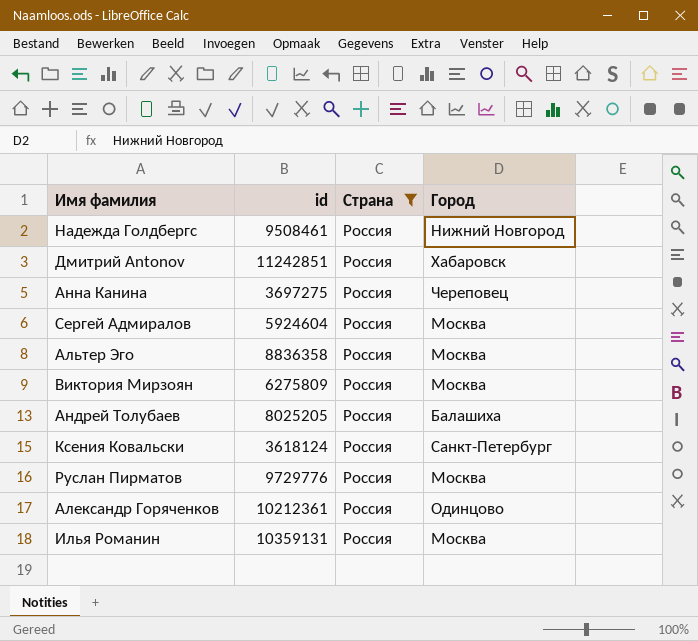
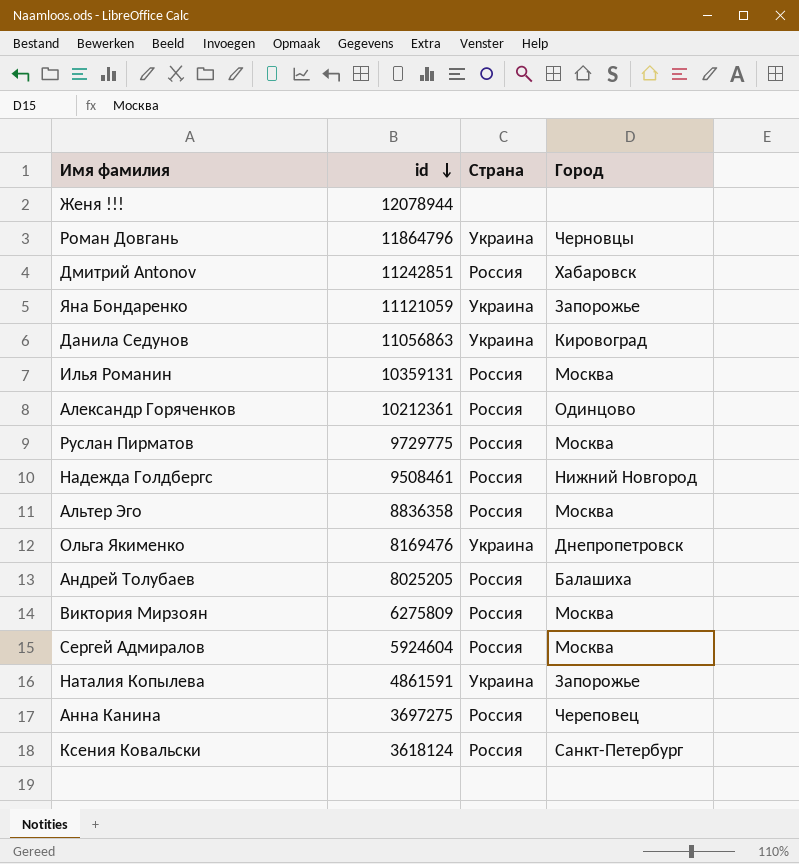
filter: Страна = Россия -> none
row order: none -> id descending
Руслан Пирматов | id: 9729776 -> 9729775

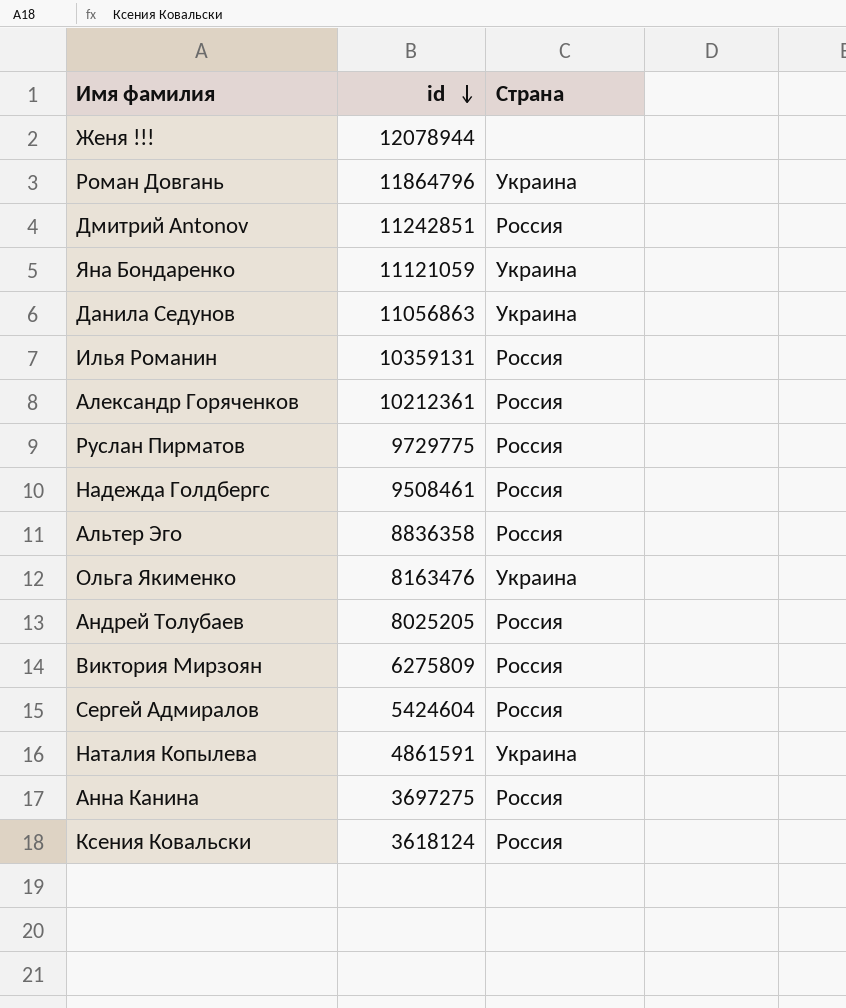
column Город | position: 4 -> none
Ольга Якименко | id: 8169476 -> 8163476
Сергей Адмиралов | id: 5924604 -> 5424604

